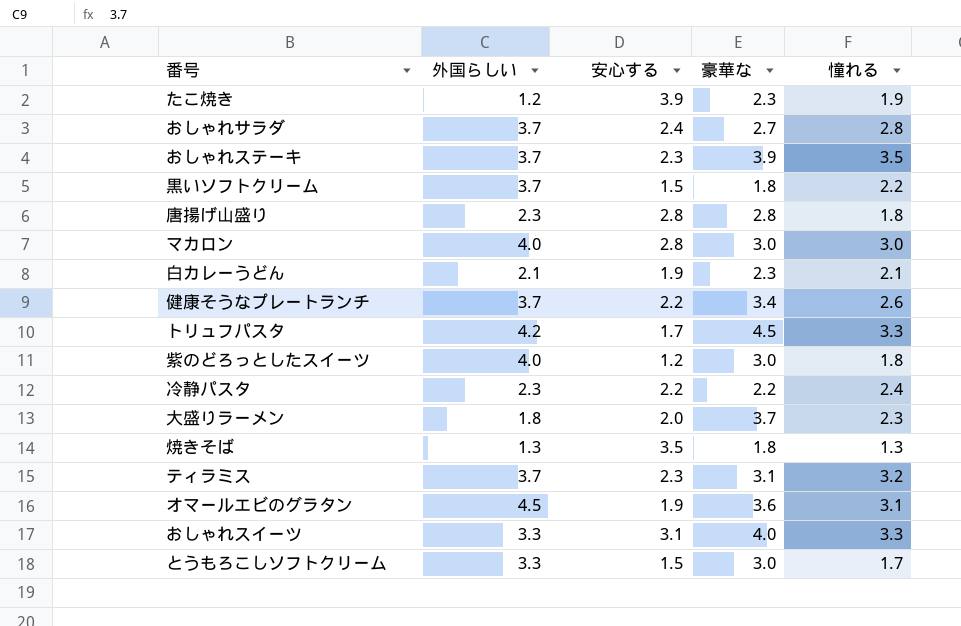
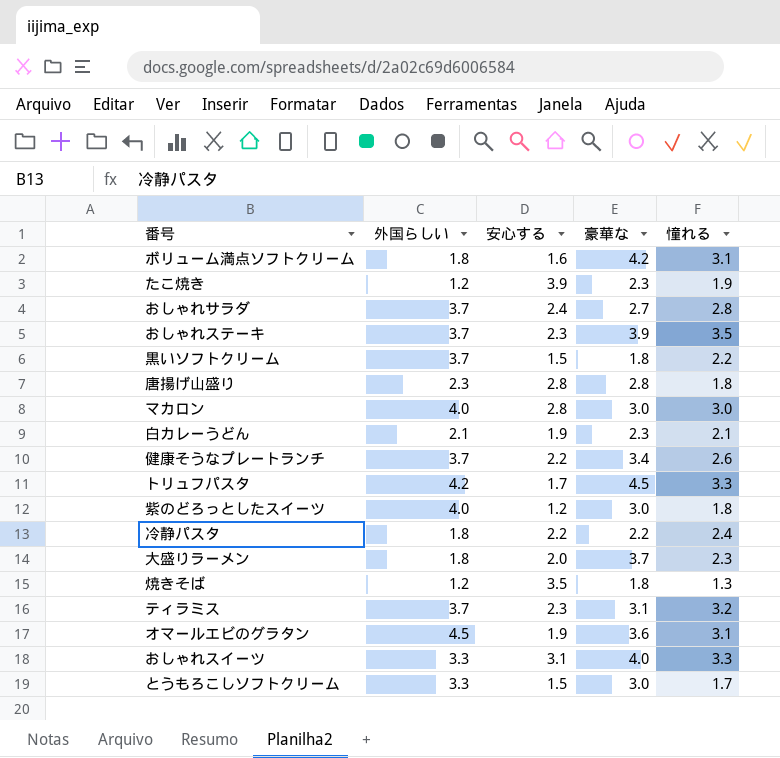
row ボリューム満点ソフトクリーム: none -> 1.8 | 1.6 | 4.2 | 3.1
冷静パスタ | 外国らしい: 2.3 -> 1.8
焼きそば | 外国らしい: 1.3 -> 1.2

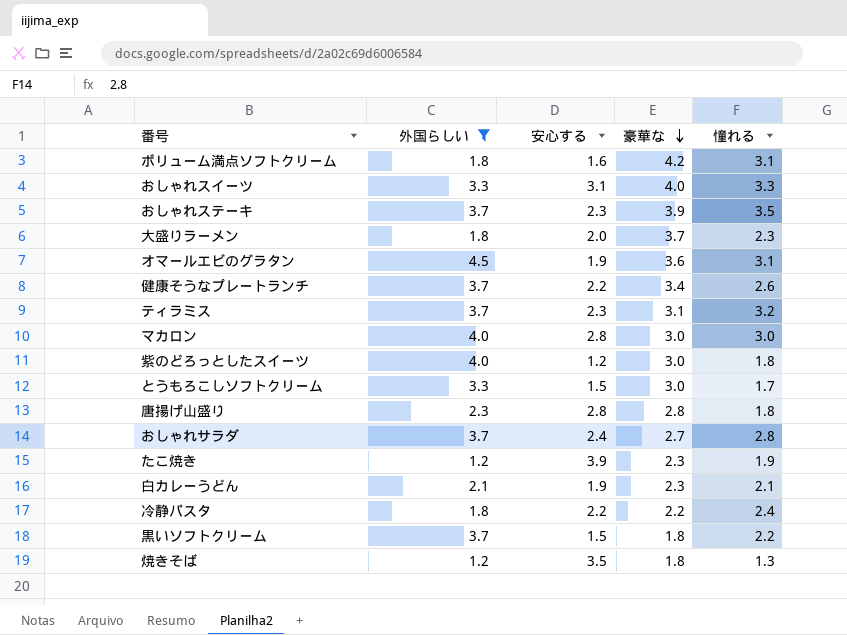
filter: none -> 外国らしい != 4.2
row order: none -> 豪華な descending

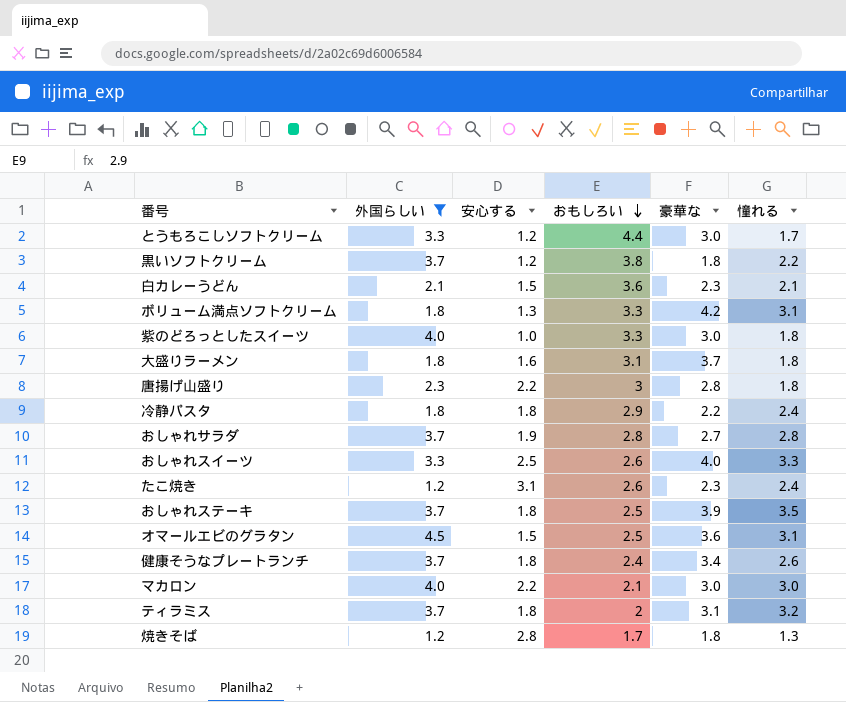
row order: 豪華な descending -> おもしろい descending
column おもしろい | position: none -> 4
とうもろこしソフトクリーム | 安心する: 1.5 -> 1.2
黒いソフトクリーム | 安心する: 1.5 -> 1.2
白カレーうどん | 安心する: 1.9 -> 1.5
ボリューム満点ソフトクリーム | 安心する: 1.6 -> 1.3
紫のどろっとしたスイーツ | 安心する: 1.2 -> 1.0
大盛りラーメン | 安心する: 2.0 -> 1.6
大盛りラーメン | 憧れる: 2.3 -> 1.8
唐揚げ山盛り | 安心する: 2.8 -> 2.2
冷静パスタ | 安心する: 2.2 -> 1.8
おしゃれサラダ | 安心する: 2.4 -> 1.9
おしゃれスイーツ | 安心する: 3.1 -> 2.5
たこ焼き | 安心する: 3.9 -> 3.1
たこ焼き | 憧れる: 1.9 -> 2.4
おしゃれステーキ | 安心する: 2.3 -> 1.8
オマールエビのグラタン | 安心する: 1.9 -> 1.5
健康そうなプレートランチ | 安心する: 2.2 -> 1.8
マカロン | 安心する: 2.8 -> 2.2
ティラミス | 安心する: 2.3 -> 1.8
焼きそば | 安心する: 3.5 -> 2.8

